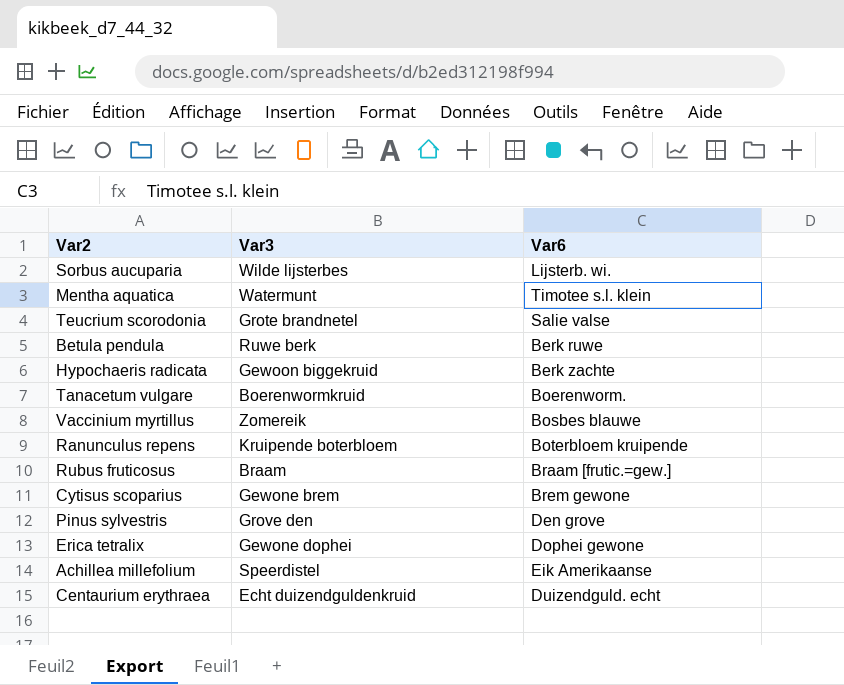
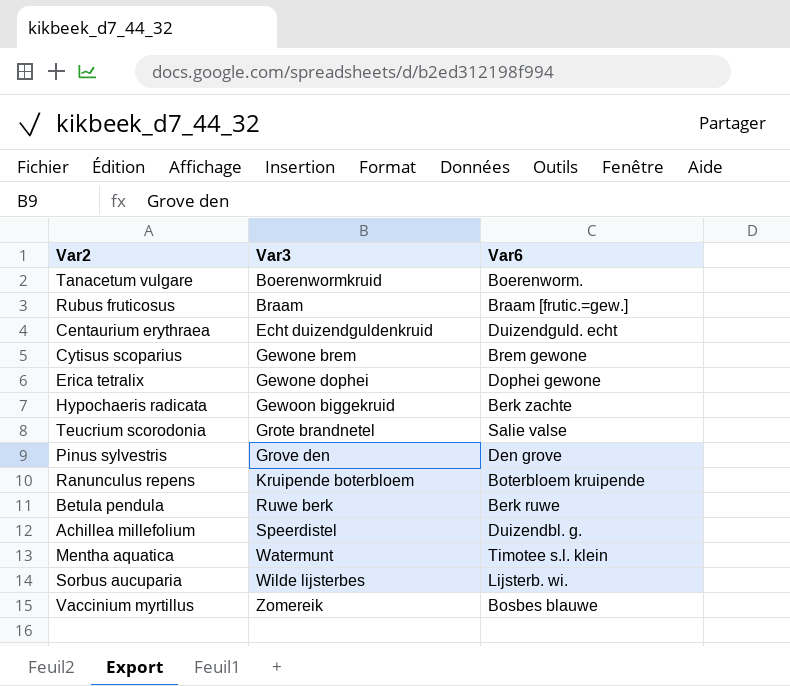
row order: none -> Var3 ascending
Achillea millefolium | Var6: Eik Amerikaanse -> Duizendbl. g.

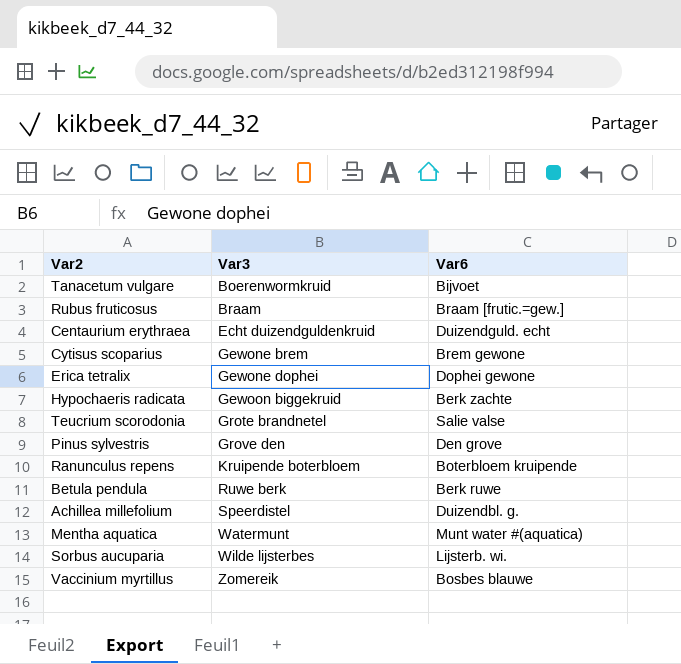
Tanacetum vulgare | Var6: Boerenworm. -> Bijvoet
Mentha aquatica | Var6: Timotee s.l. klein -> Munt water #(aquatica)

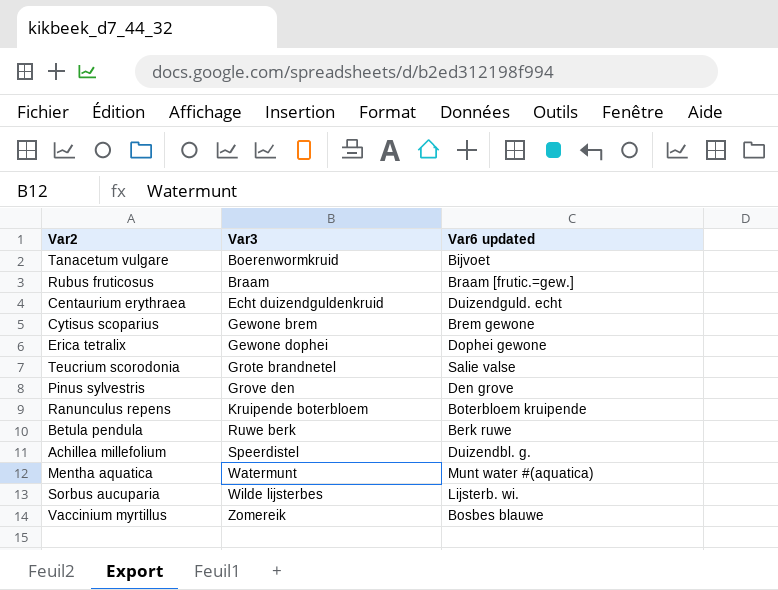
column name: Var6 -> Var6 updated
row Hypochaeris radicata: Gewoon biggekruid | Berk zachte -> none

